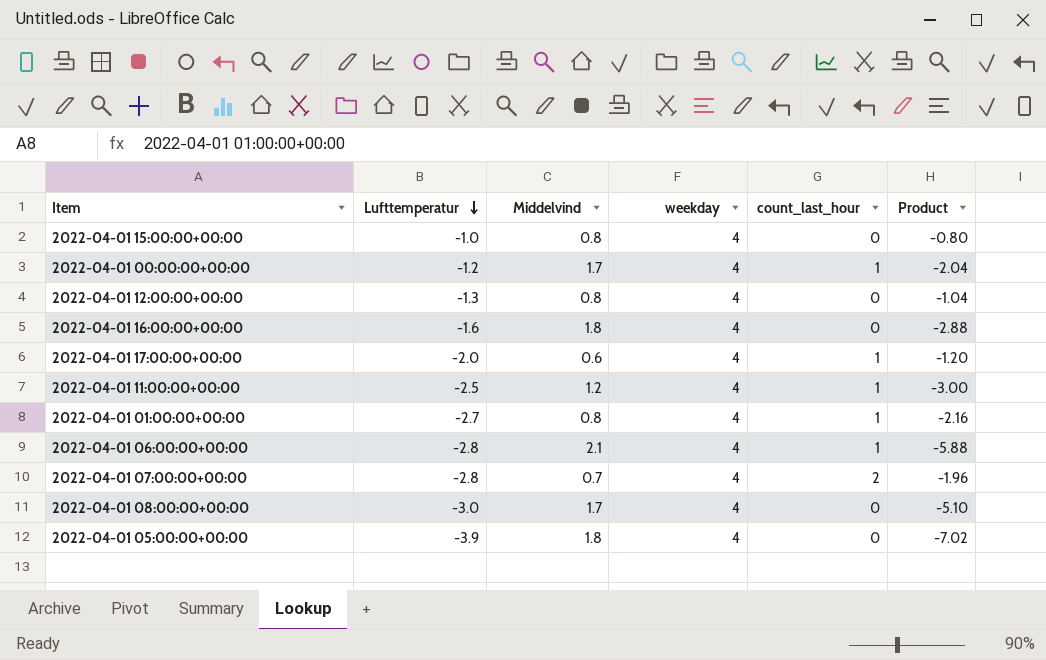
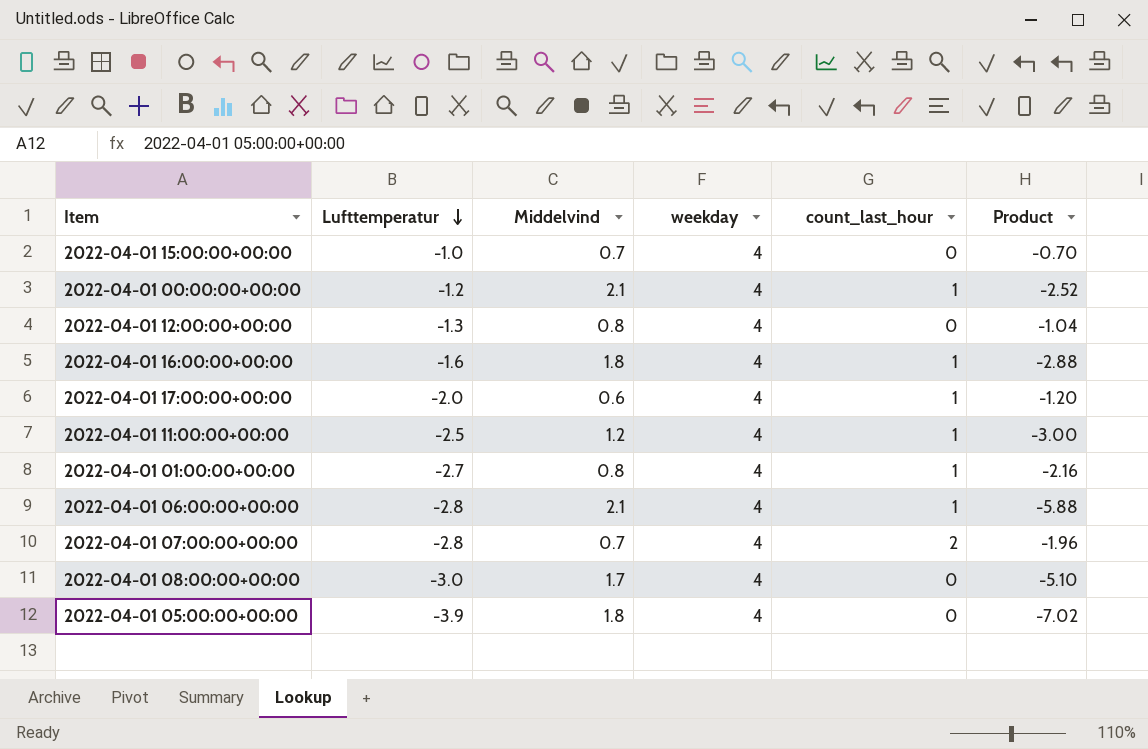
2022-04-01 15:00:00+00:00 | Middelvind: 0.8 -> 0.7
2022-04-01 15:00:00+00:00 | Product: -0.80 -> -0.70
2022-04-01 00:00:00+00:00 | Middelvind: 1.7 -> 2.1
2022-04-01 00:00:00+00:00 | Product: -2.04 -> -2.52
2022-04-01 16:00:00+00:00 | count_last_hour: 0 -> 1

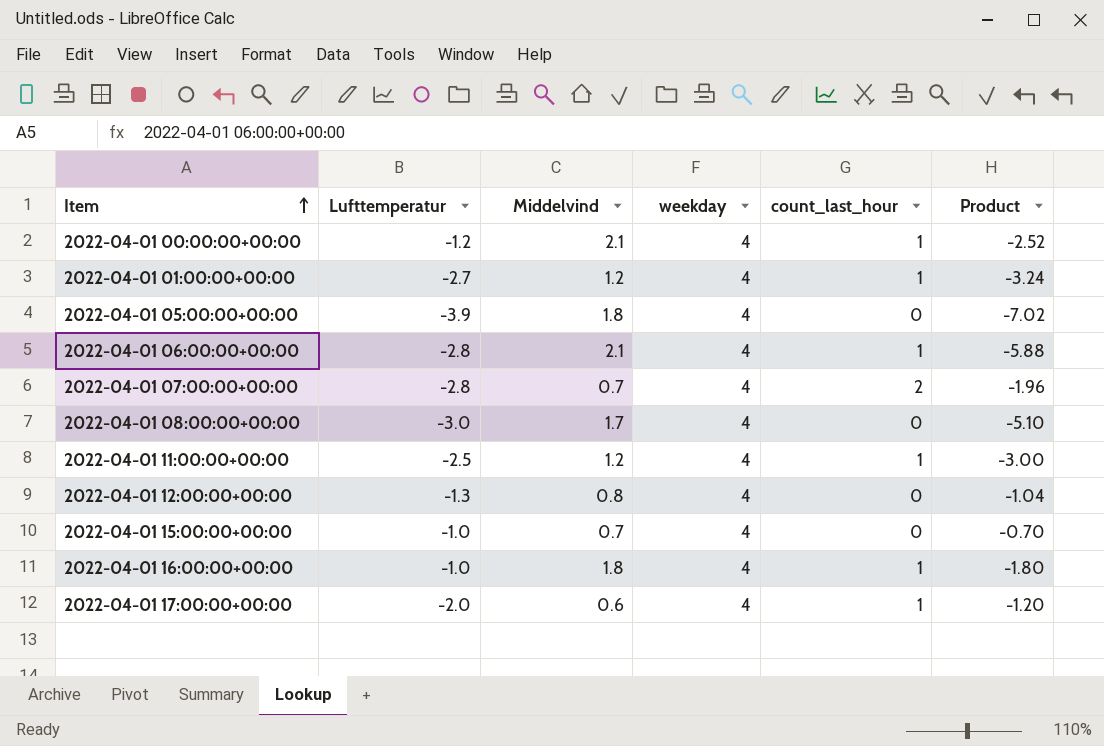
row order: Lufttemperatur descending -> Item ascending
2022-04-01 01:00:00+00:00 | Middelvind: 0.8 -> 1.2
2022-04-01 01:00:00+00:00 | Product: -2.16 -> -3.24
2022-04-01 16:00:00+00:00 | Lufttemperatur: -1.6 -> -1.0
2022-04-01 16:00:00+00:00 | Product: -2.88 -> -1.80

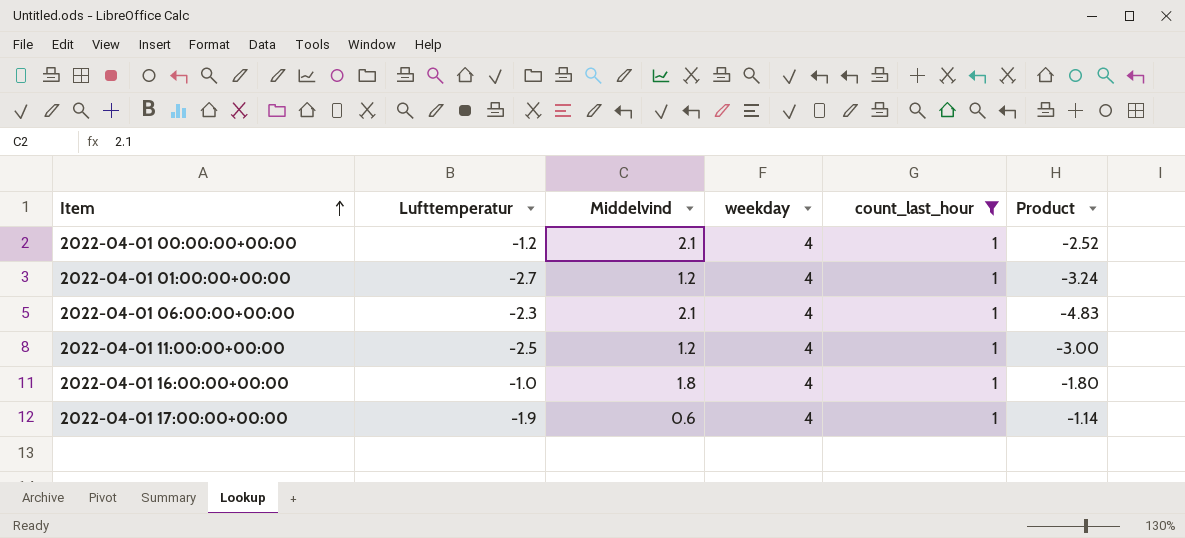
filter: none -> count_last_hour = 1
2022-04-01 06:00:00+00:00 | Lufttemperatur: -2.8 -> -2.3
2022-04-01 06:00:00+00:00 | Product: -5.88 -> -4.83
2022-04-01 17:00:00+00:00 | Lufttemperatur: -2.0 -> -1.9
2022-04-01 17:00:00+00:00 | Product: -1.20 -> -1.14

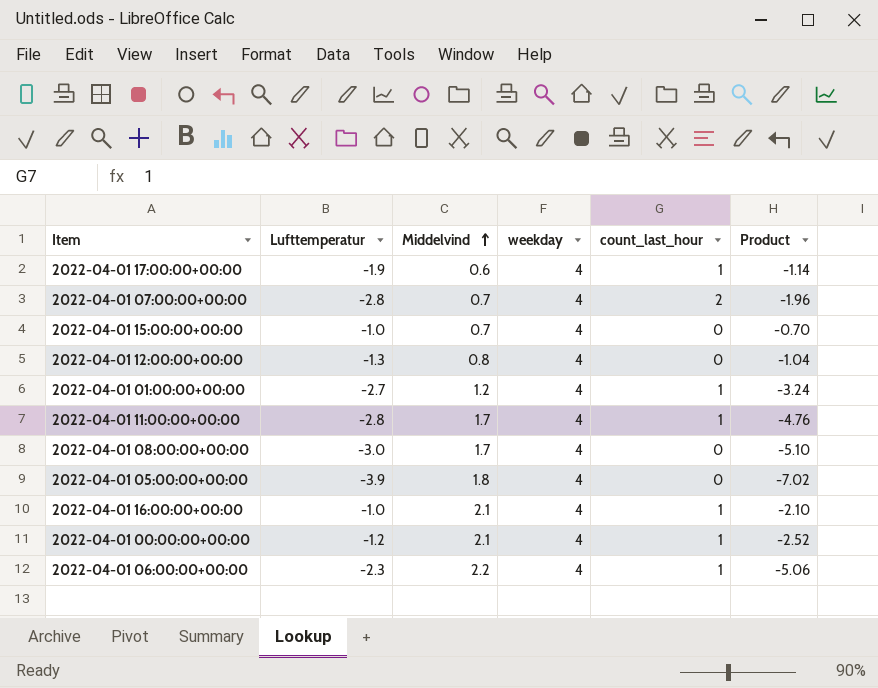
filter: count_last_hour = 1 -> none
row order: Item ascending -> Middelvind ascending
2022-04-01 11:00:00+00:00 | Lufttemperatur: -2.5 -> -2.8
2022-04-01 11:00:00+00:00 | Middelvind: 1.2 -> 1.7
2022-04-01 11:00:00+00:00 | Product: -3.00 -> -4.76
2022-04-01 16:00:00+00:00 | Middelvind: 1.8 -> 2.1
2022-04-01 16:00:00+00:00 | Product: -1.80 -> -2.10
2022-04-01 06:00:00+00:00 | Middelvind: 2.1 -> 2.2
2022-04-01 06:00:00+00:00 | Product: -4.83 -> -5.06

